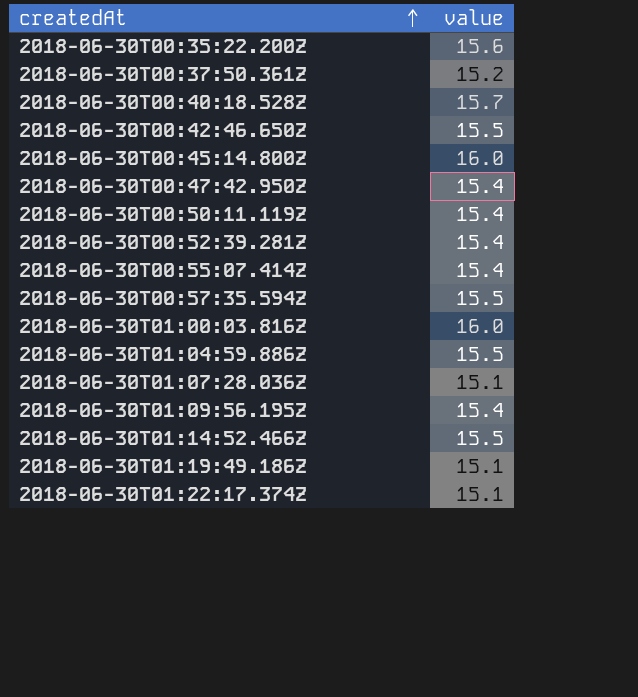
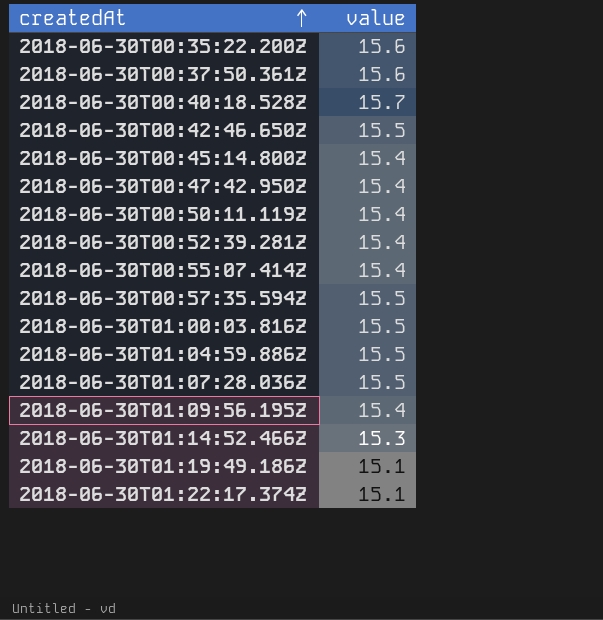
2018-06-30T00:37:50.361Z | value: 15.2 -> 15.6
2018-06-30T00:45:14.800Z | value: 16.0 -> 15.4
2018-06-30T01:00:03.816Z | value: 16.0 -> 15.5
2018-06-30T01:07:28.036Z | value: 15.1 -> 15.5
2018-06-30T01:14:52.466Z | value: 15.5 -> 15.3

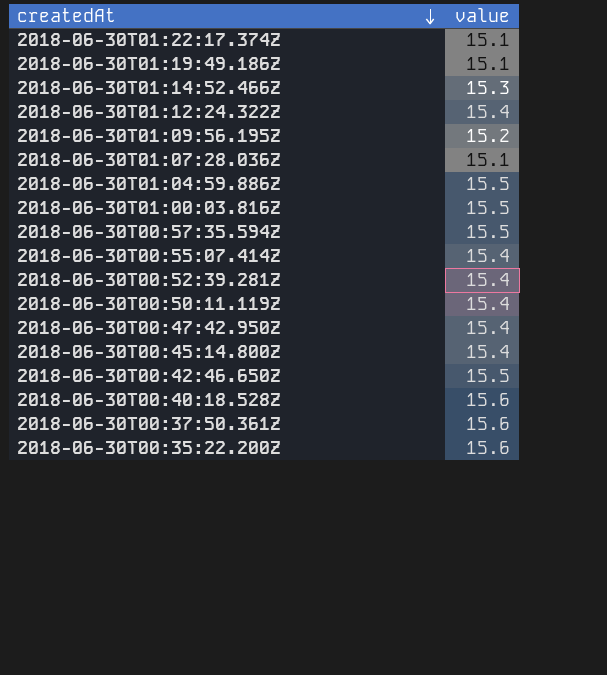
row order: createdAt ascending -> createdAt descending
row 2018-06-30T01:12:24.322Z: none -> 15.4
2018-06-30T01:09:56.195Z | value: 15.4 -> 15.2
2018-06-30T01:07:28.036Z | value: 15.5 -> 15.1
2018-06-30T00:40:18.528Z | value: 15.7 -> 15.6

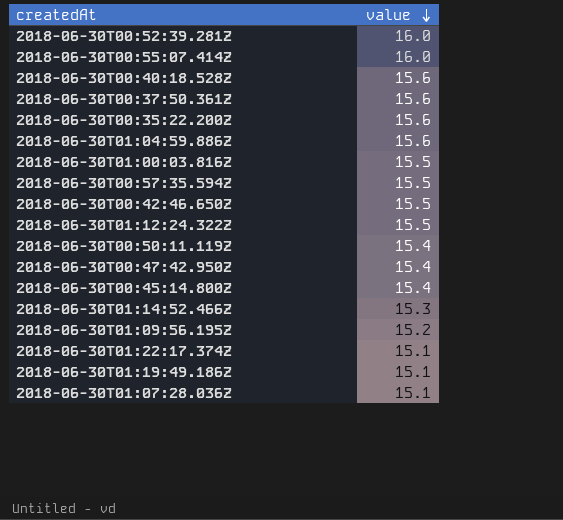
row order: createdAt descending -> value descending
2018-06-30T00:52:39.281Z | value: 15.4 -> 16.0
2018-06-30T00:55:07.414Z | value: 15.4 -> 16.0
2018-06-30T01:04:59.886Z | value: 15.5 -> 15.6
2018-06-30T01:12:24.322Z | value: 15.4 -> 15.5

